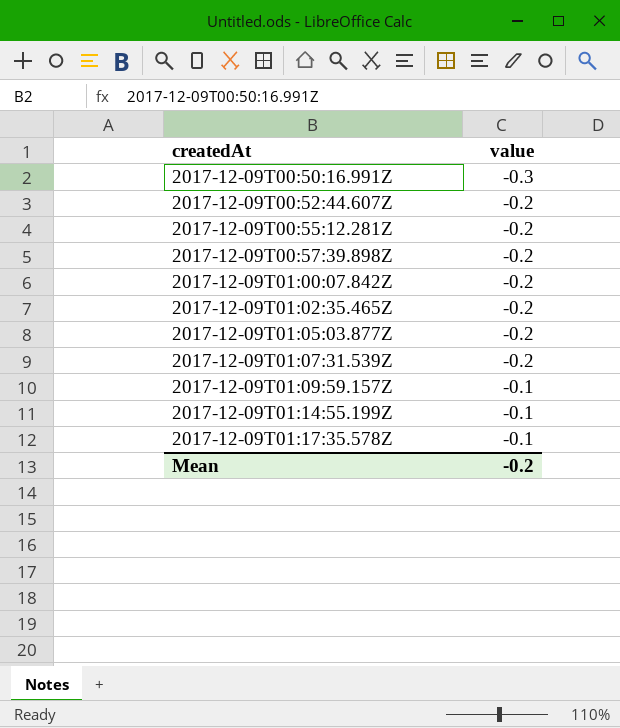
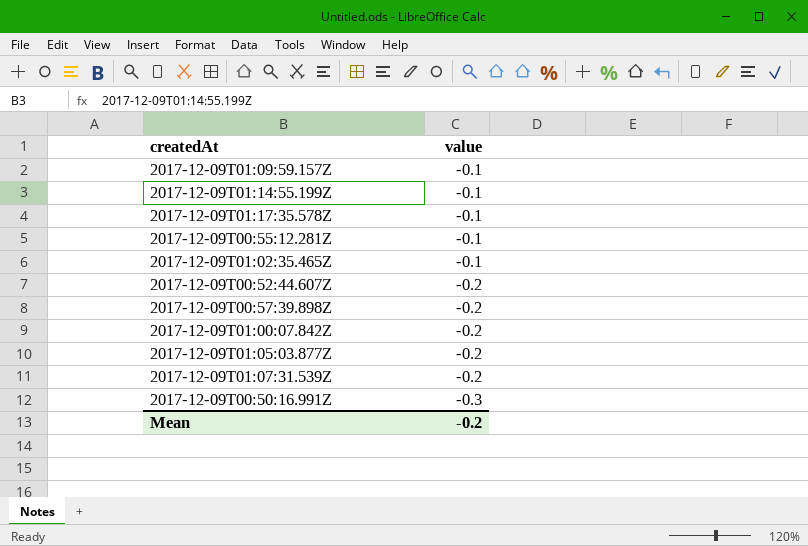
row order: createdAt ascending -> value descending
2017-12-09T00:55:12.281Z | value: -0.2 -> -0.1
2017-12-09T01:02:35.465Z | value: -0.2 -> -0.1

